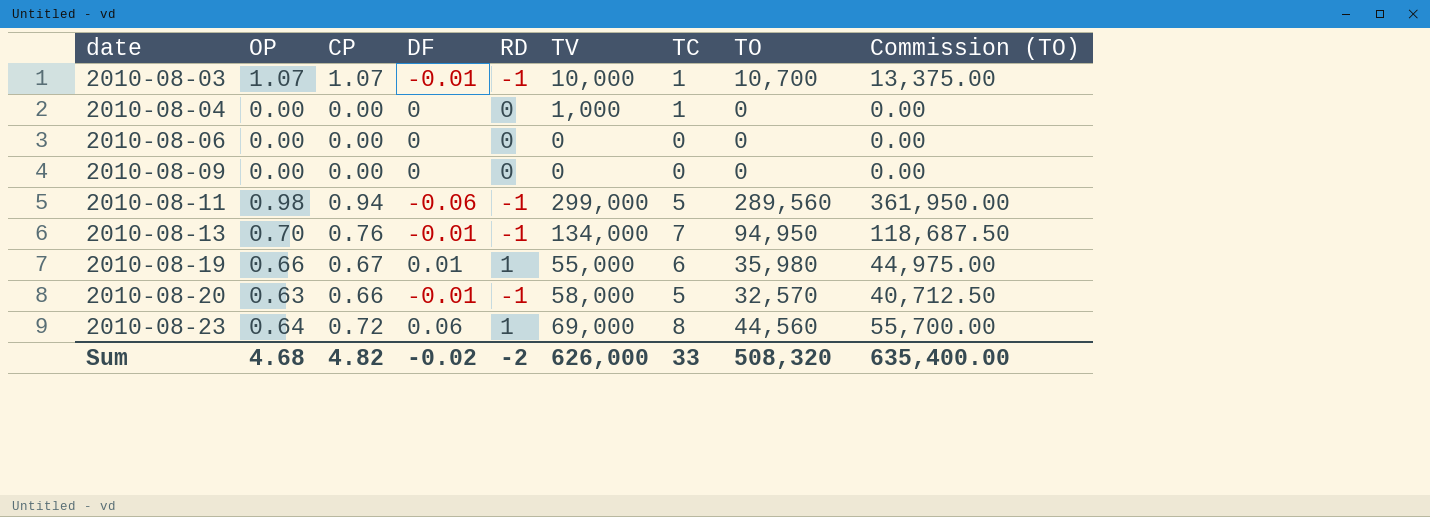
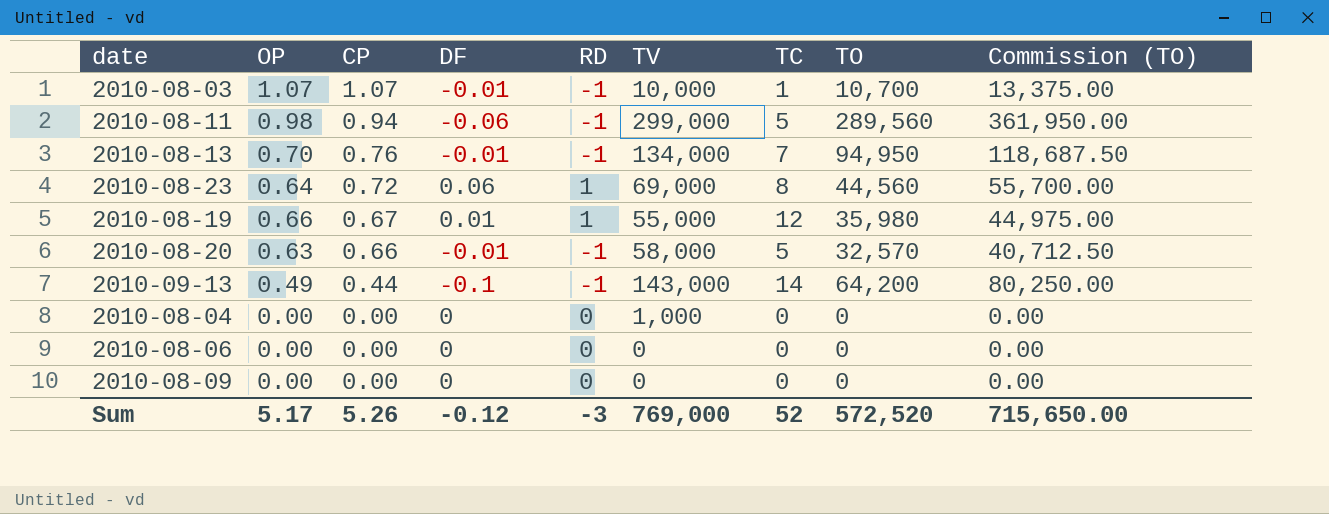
row order: date ascending -> CP descending
2010-08-19 | TC: 6 -> 12
row 2010-09-13: none -> 0.49 | 0.44 | -0.1 | -1 | 143,000 | 14 | 64,200 | 80,250.00
2010-08-04 | TC: 1 -> 0
Sum | OP: 4.68 -> 5.17
Sum | CP: 4.82 -> 5.26
Sum | DF: -0.02 -> -0.12
Sum | RD: -2 -> -3
Sum | TV: 626,000 -> 769,000
Sum | TC: 33 -> 52
Sum | TO: 508,320 -> 572,520
Sum | Commission (TO): 635,400.00 -> 715,650.00

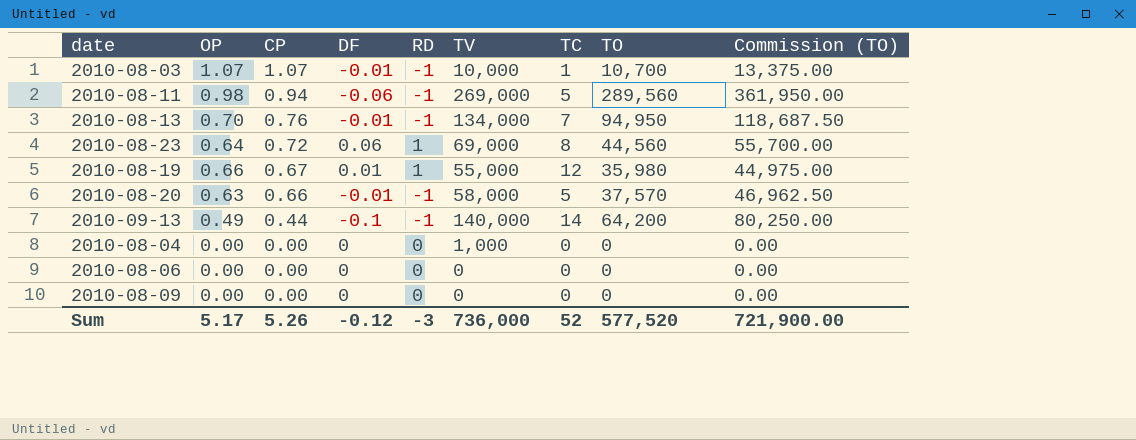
2010-08-11 | TV: 299,000 -> 269,000
2010-08-20 | TO: 32,570 -> 37,570
2010-08-20 | Commission (TO): 40,712.50 -> 46,962.50
2010-09-13 | TV: 143,000 -> 140,000
Sum | TV: 769,000 -> 736,000
Sum | TO: 572,520 -> 577,520
Sum | Commission (TO): 715,650.00 -> 721,900.00

